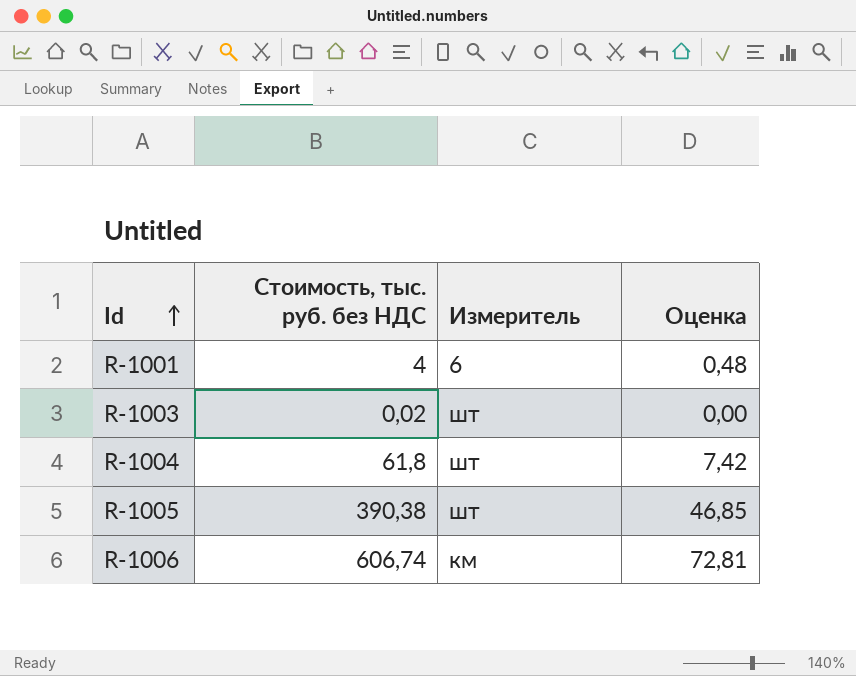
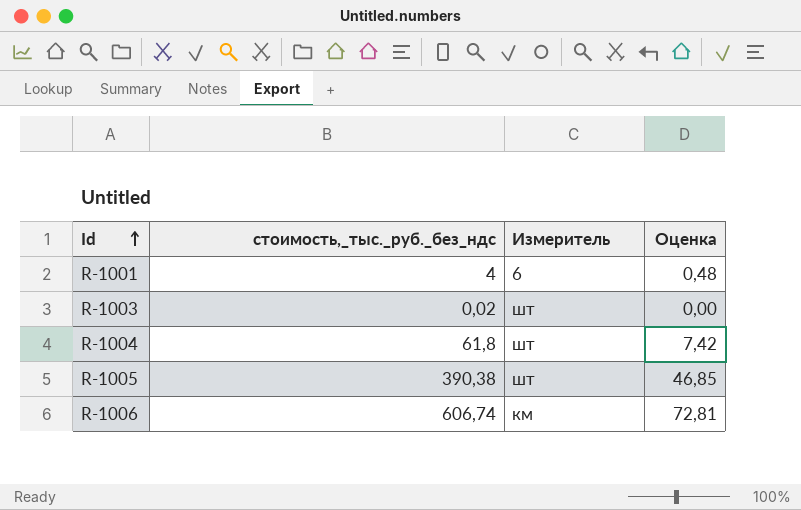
column name: Стоимость, тыс. руб. без НДС -> стоимость,_тыс._руб._без_ндс

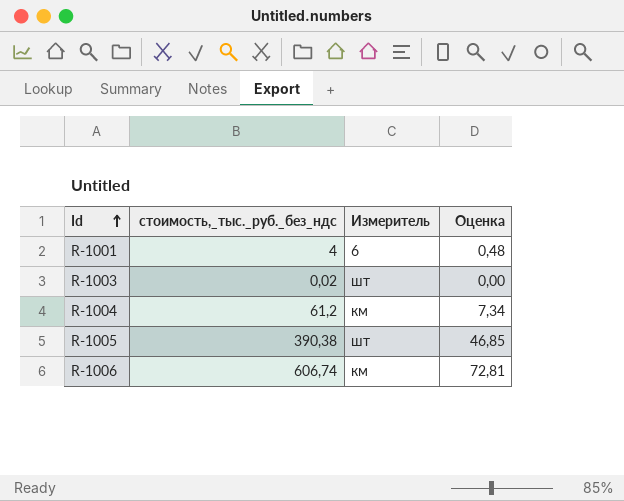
R-1004 | стоимость,_тыс._руб._без_ндс: 61,8 -> 61,2
R-1004 | Измеритель: шт -> км
R-1004 | Оценка: 7,42 -> 7,34

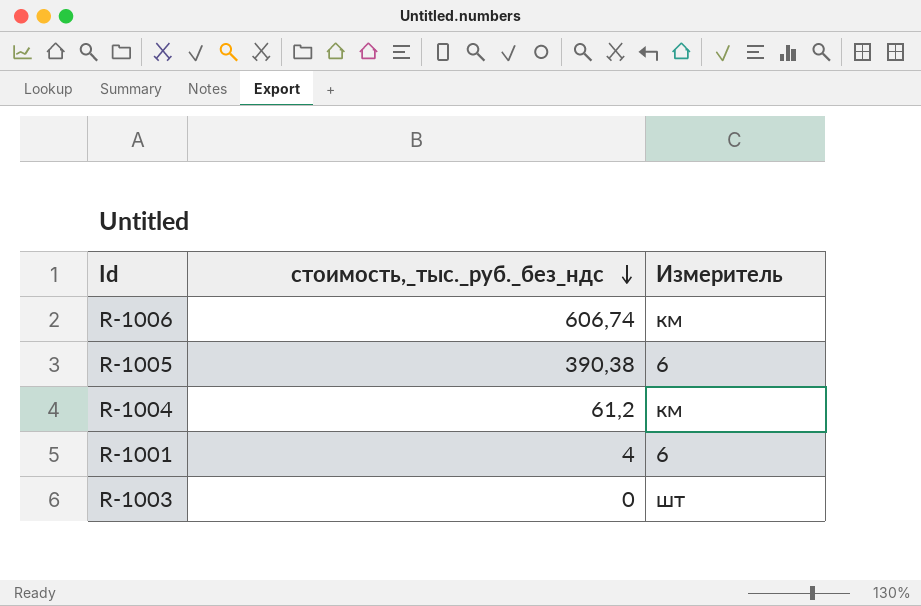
row order: Id ascending -> стоимость,_тыс._руб._без_ндс descending
column Оценка | formula: [стоимость,_тыс._руб._без_ндс] * 0,12 -> none
R-1005 | Измеритель: шт -> 6
R-1003 | стоимость,_тыс._руб._без_ндс: 0,02 -> 0

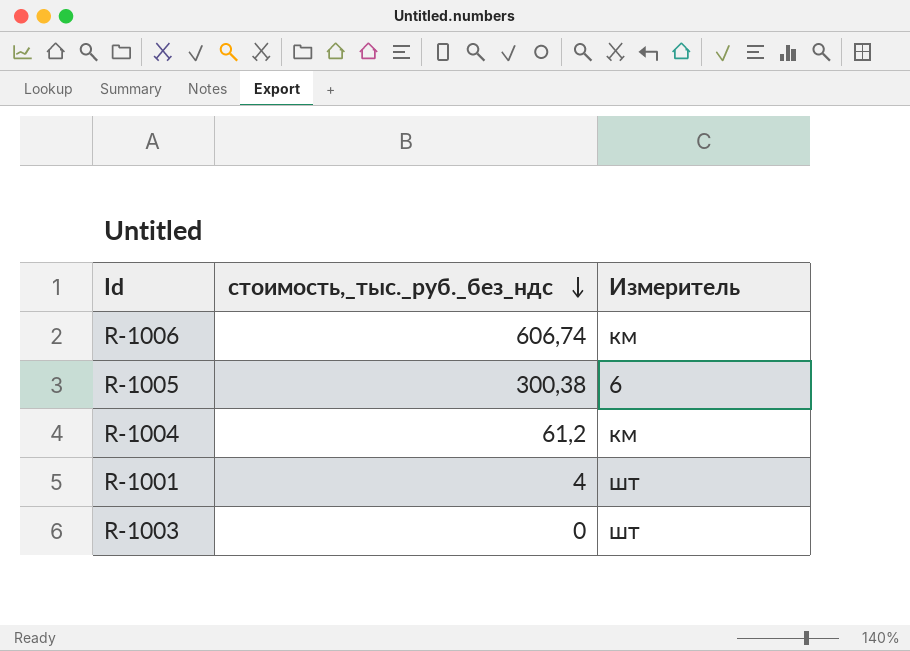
R-1005 | стоимость,_тыс._руб._без_ндс: 390,38 -> 300,38
R-1001 | Измеритель: 6 -> шт

